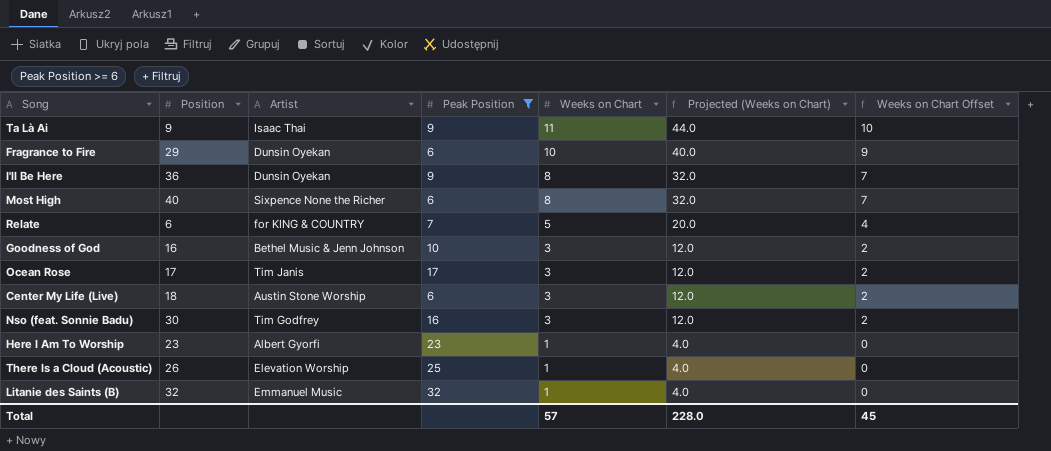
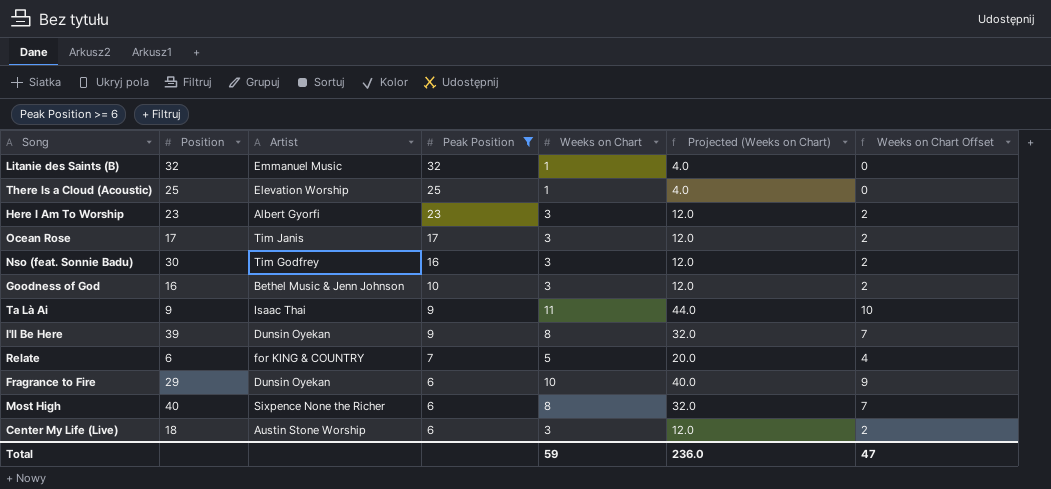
row order: Weeks on Chart descending -> Peak Position descending
There Is a Cloud (Acoustic) | Position: 26 -> 25
Here I Am To Worship | Weeks on Chart: 1 -> 3
Here I Am To Worship | Projected (Weeks on Chart): 4.0 -> 12.0
Here I Am To Worship | Weeks on Chart Offset: 0 -> 2
I'll Be Here | Position: 36 -> 39
Total | Weeks on Chart: 57 -> 59
Total | Projected (Weeks on Chart): 228.0 -> 236.0
Total | Weeks on Chart Offset: 45 -> 47

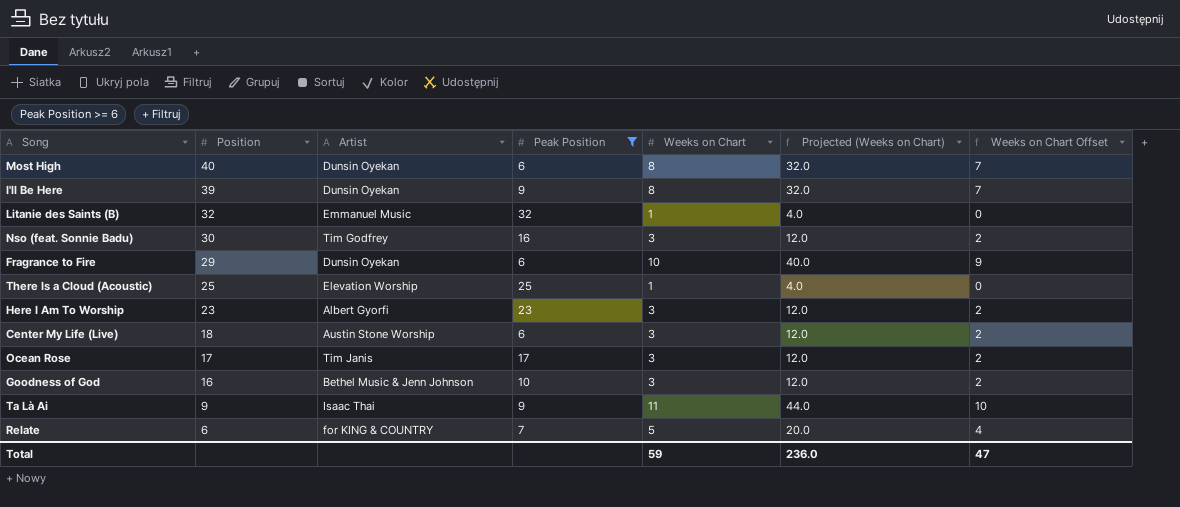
row order: Peak Position descending -> Position descending
Most High | Artist: Sixpence None the Richer -> Dunsin Oyekan

